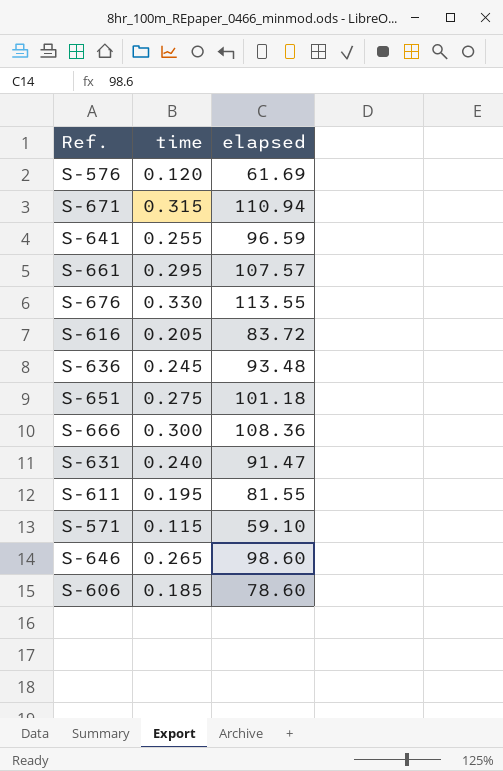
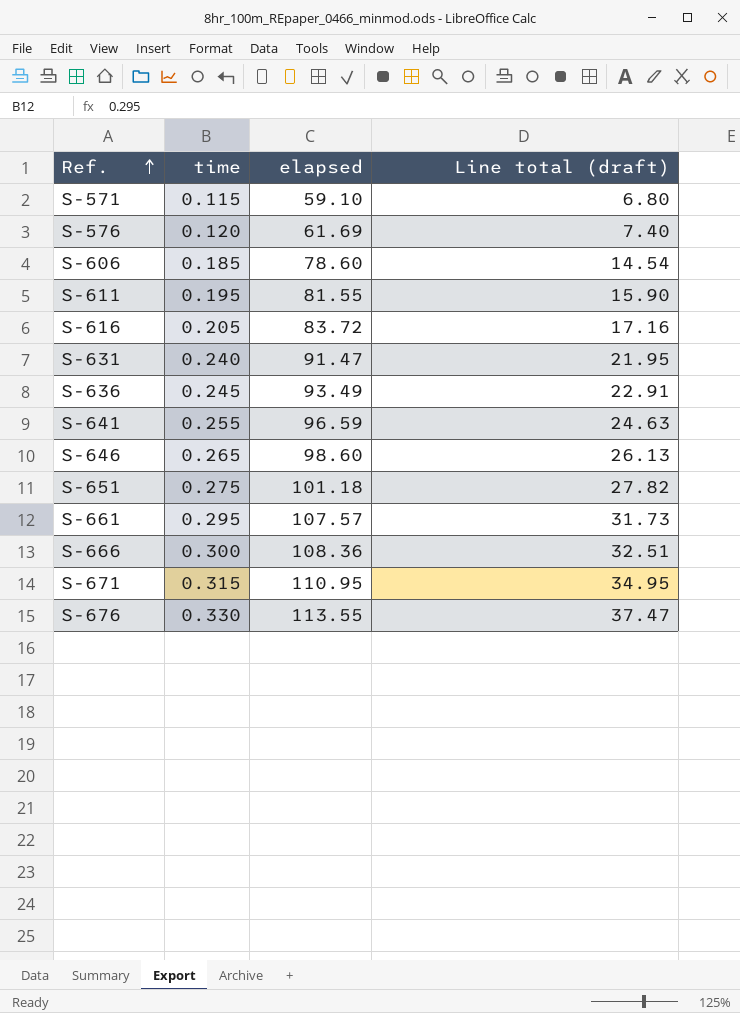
row order: none -> Ref. ascending
column Line total (draft) | formula: none -> [time] * [elapsed]
S-636 | elapsed: 93.48 -> 93.49
S-671 | elapsed: 110.94 -> 110.95

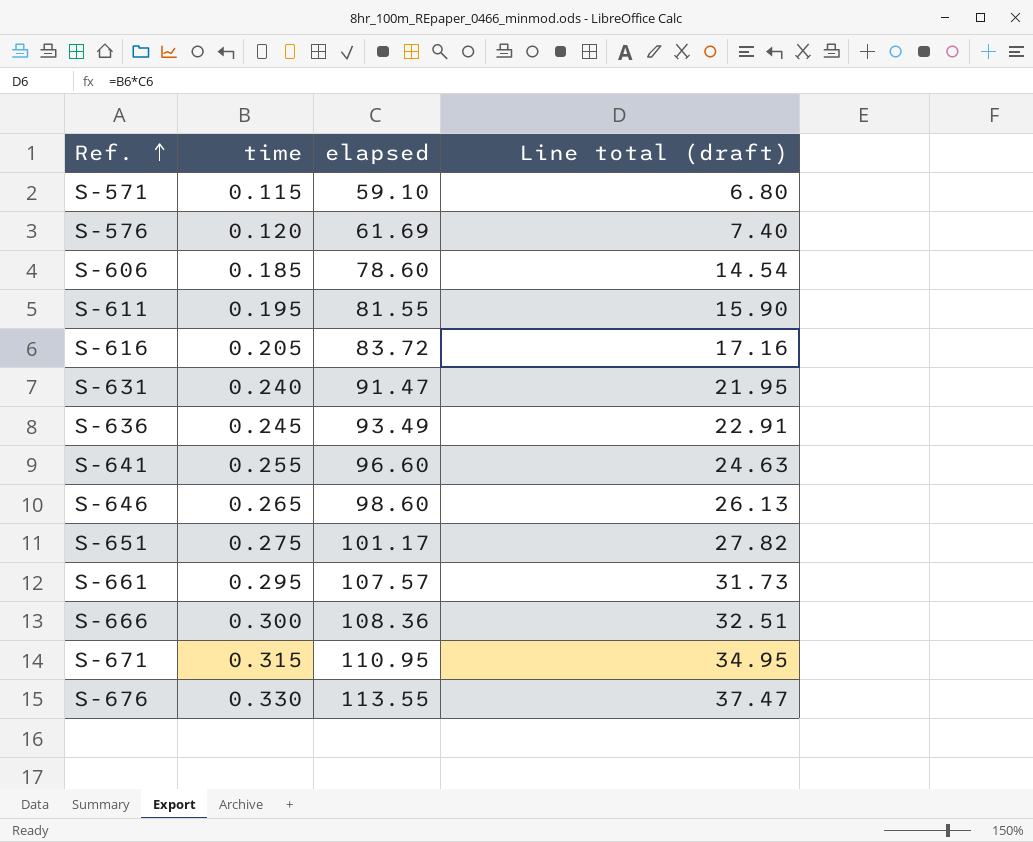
S-641 | elapsed: 96.59 -> 96.60
S-651 | elapsed: 101.18 -> 101.17

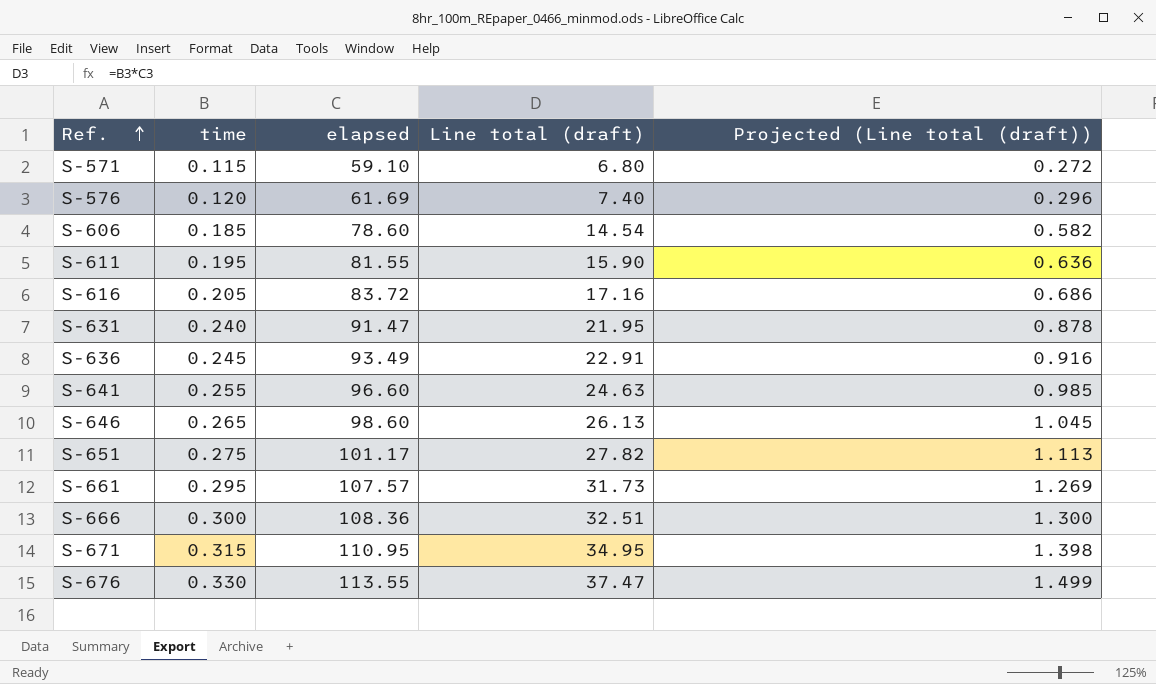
column Projected (Line total (draft)) | formula: none -> [Line total (draft)] * 0.04

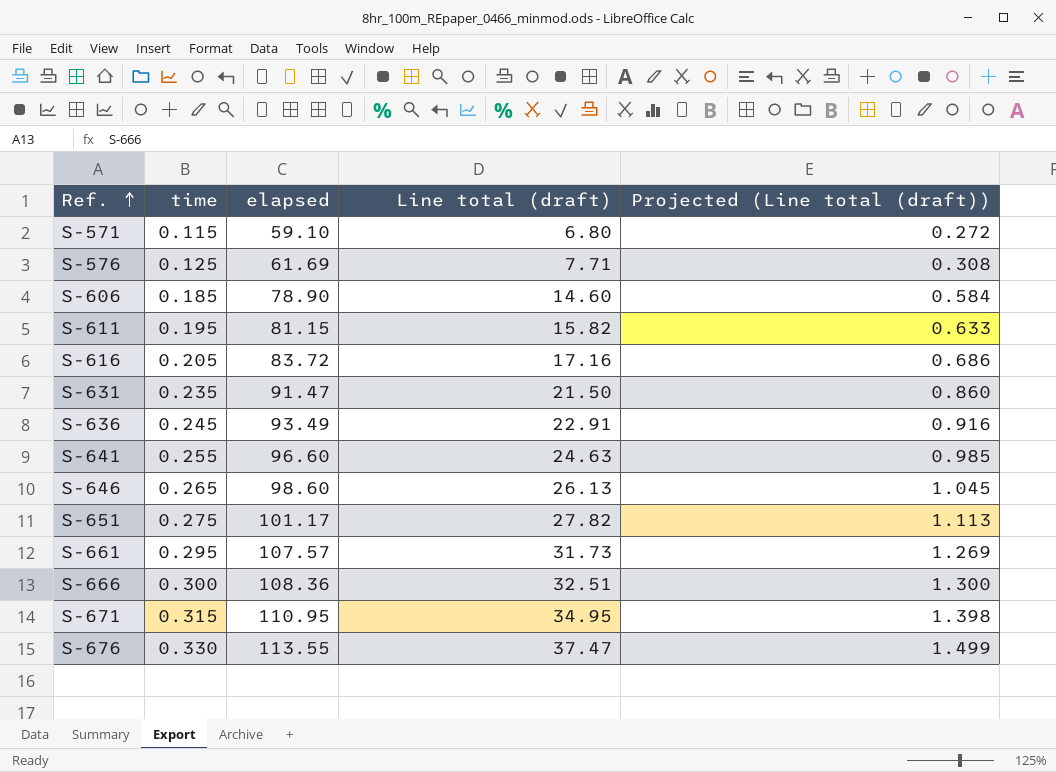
S-576 | time: 0.120 -> 0.125
S-576 | Line total (draft): 7.40 -> 7.71
S-576 | Projected (Line total (draft)): 0.296 -> 0.308
S-606 | elapsed: 78.60 -> 78.90
S-606 | Line total (draft): 14.54 -> 14.60
S-606 | Projected (Line total (draft)): 0.582 -> 0.584
S-611 | elapsed: 81.55 -> 81.15
S-611 | Line total (draft): 15.90 -> 15.82
S-611 | Projected (Line total (draft)): 0.636 -> 0.633
S-631 | time: 0.240 -> 0.235
S-631 | Line total (draft): 21.95 -> 21.50
S-631 | Projected (Line total (draft)): 0.878 -> 0.860

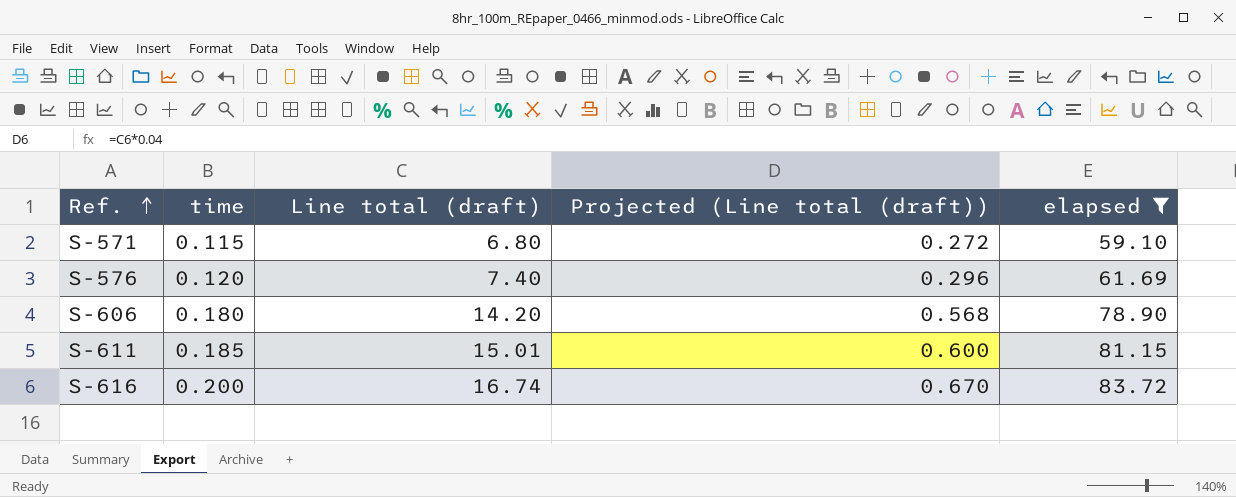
filter: none -> elapsed <= 83.72
column elapsed | position: 3 -> 5
S-576 | time: 0.125 -> 0.120
S-576 | Line total (draft): 7.71 -> 7.40
S-576 | Projected (Line total (draft)): 0.308 -> 0.296
S-606 | time: 0.185 -> 0.180
S-606 | Line total (draft): 14.60 -> 14.20
S-606 | Projected (Line total (draft)): 0.584 -> 0.568
S-611 | time: 0.195 -> 0.185
S-611 | Line total (draft): 15.82 -> 15.01
S-611 | Projected (Line total (draft)): 0.633 -> 0.600
S-616 | time: 0.205 -> 0.200
S-616 | Line total (draft): 17.16 -> 16.74
S-616 | Projected (Line total (draft)): 0.686 -> 0.670

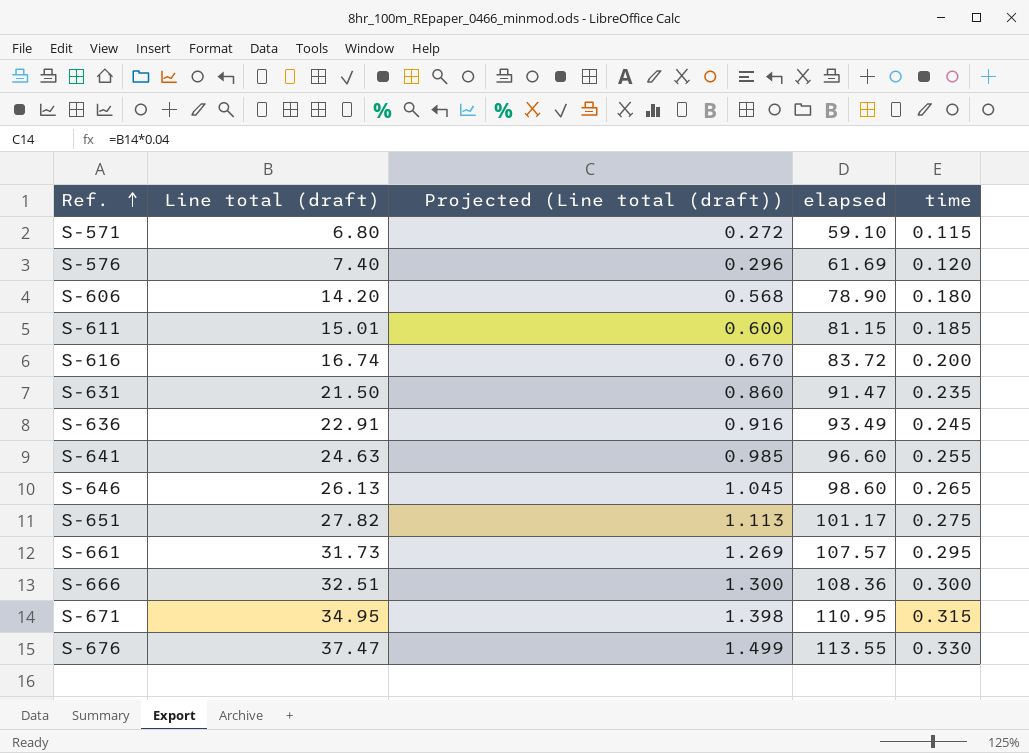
filter: elapsed <= 83.72 -> none
column time | position: 2 -> 5

